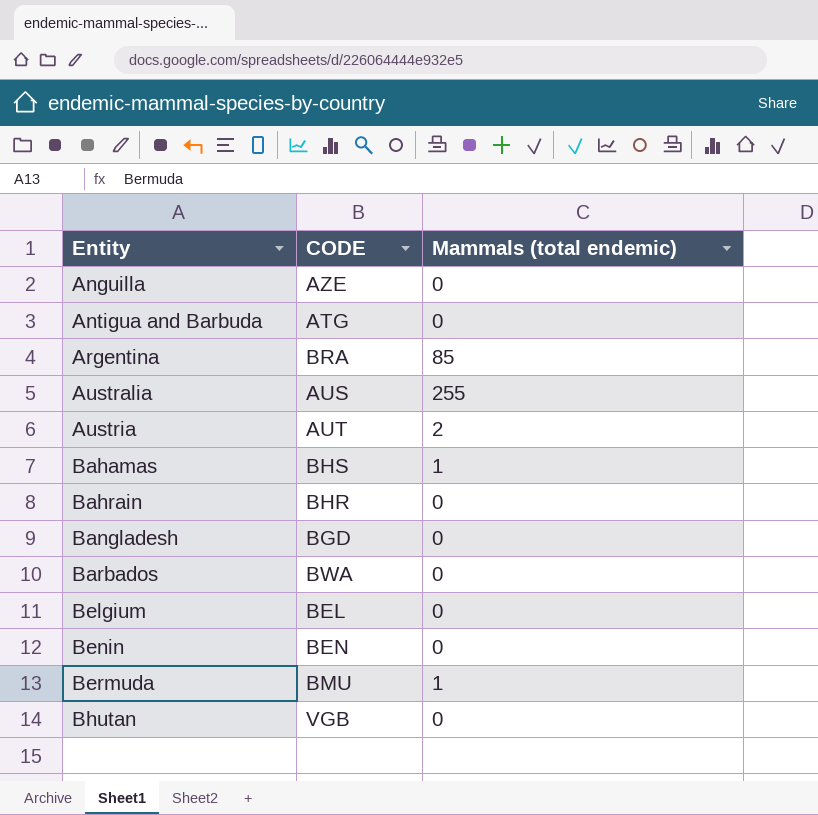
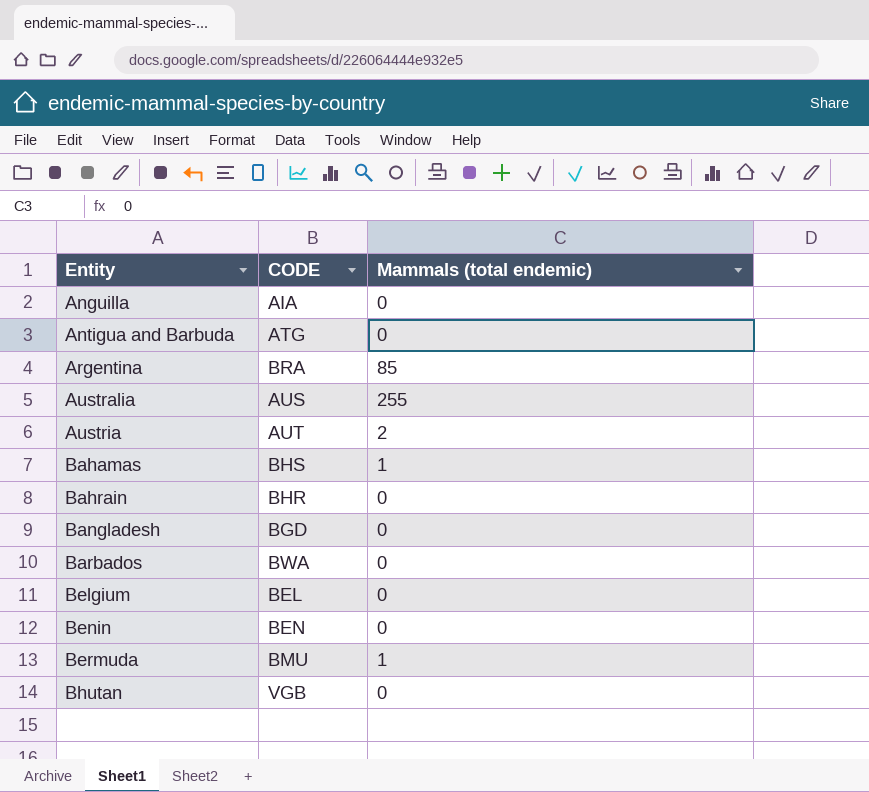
Anguilla | CODE: AZE -> AIA

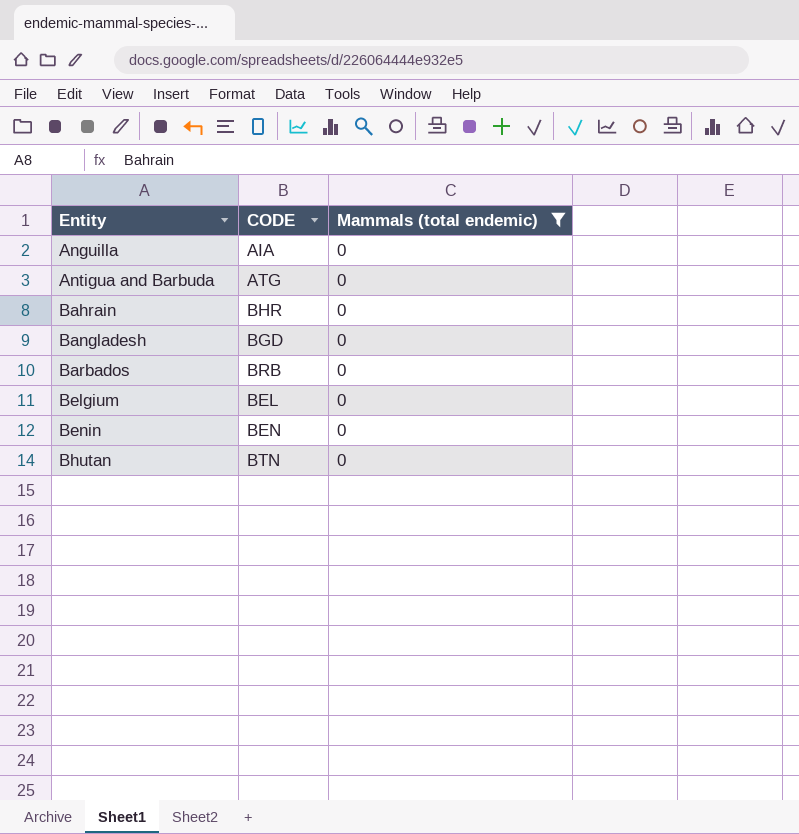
filter: none -> Mammals (total endemic) = 0
Barbados | CODE: BWA -> BRB
Bhutan | CODE: VGB -> BTN

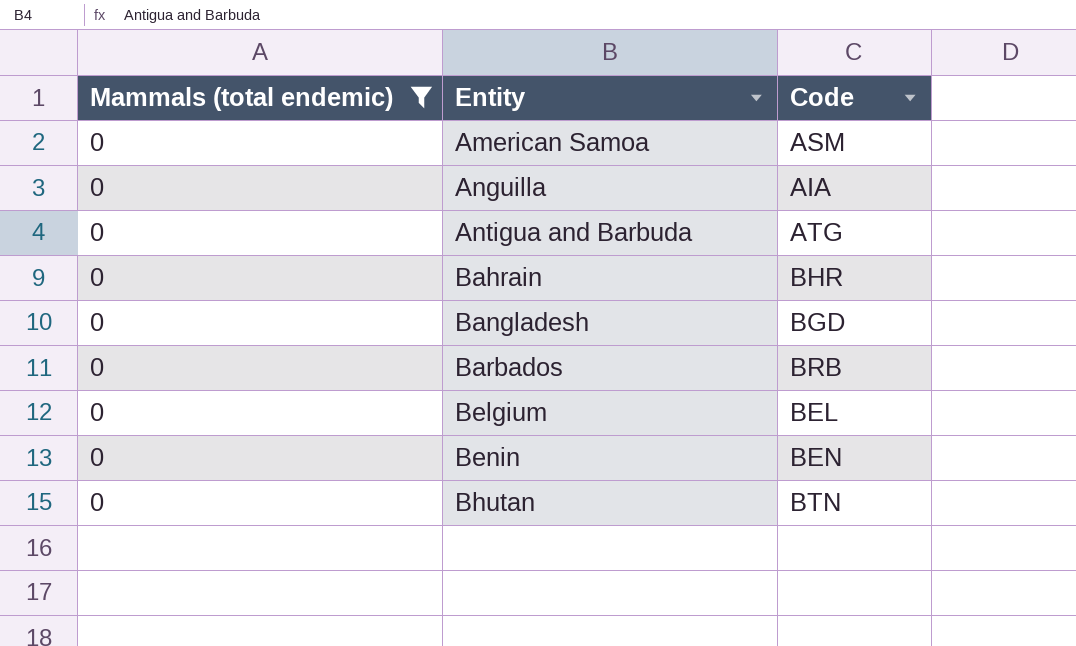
column Mammals (total endemic) | position: 3 -> 1
column name: CODE -> Code
row American Samoa: none -> 0 | ASM

